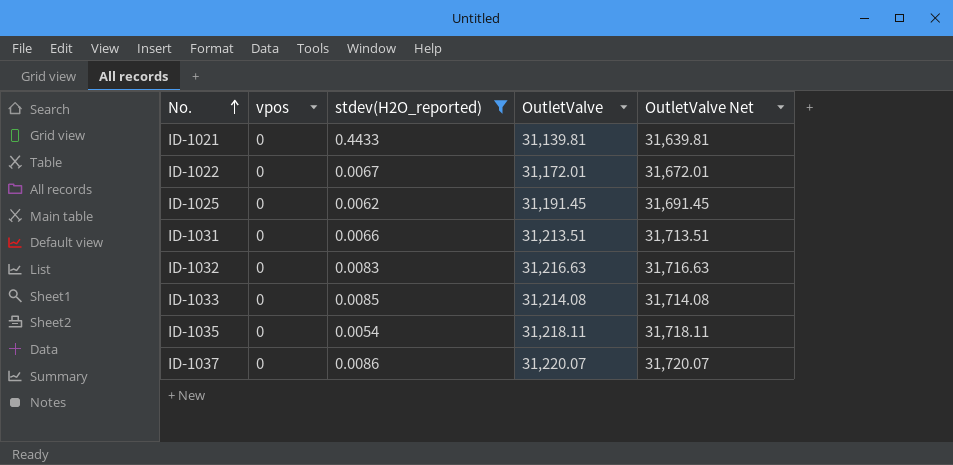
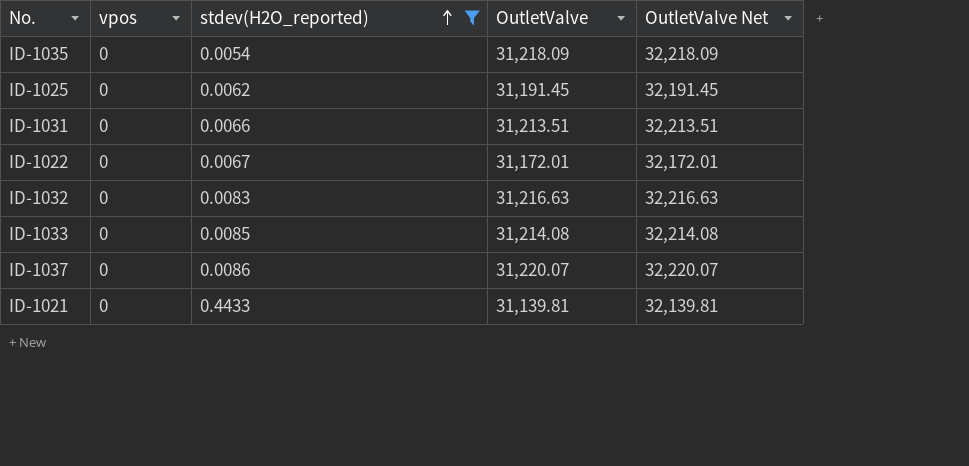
row order: No. ascending -> stdev(H2O_reported) ascending
column OutletValve Net | formula: [OutletValve] + 500 -> [OutletValve] + 1000
ID-1035 | OutletValve: 31,218.11 -> 31,218.09

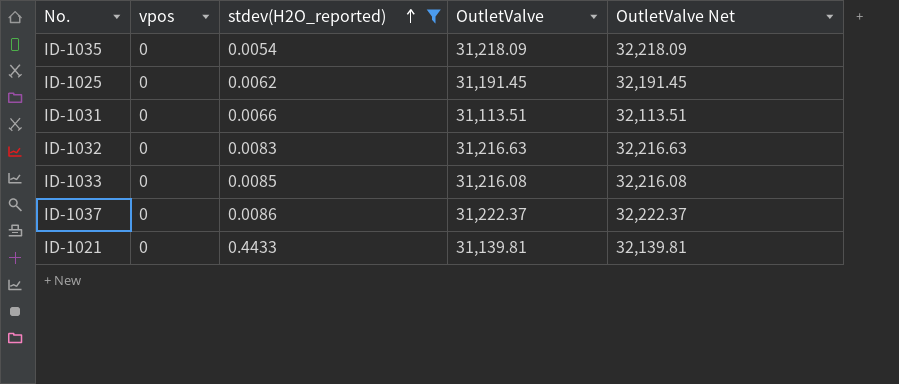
row ID-1022: 0 | 0.0067 | 31,172.01 | 32,172.01 -> none
ID-1031 | OutletValve: 31,213.51 -> 31,113.51
ID-1031 | OutletValve Net: 32,213.51 -> 32,113.51
ID-1033 | OutletValve: 31,214.08 -> 31,216.08
ID-1033 | OutletValve Net: 32,214.08 -> 32,216.08
ID-1037 | OutletValve: 31,220.07 -> 31,222.37
ID-1037 | OutletValve Net: 32,220.07 -> 32,222.37

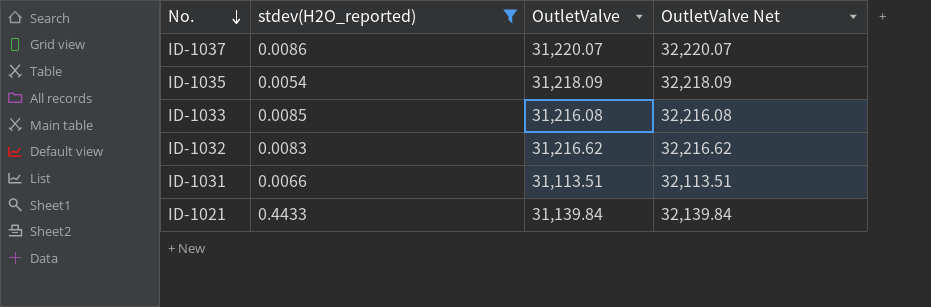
row order: stdev(H2O_reported) ascending -> No. descending
column vpos | position: 2 -> none
row ID-1025: 0 | 0.0062 | 31,191.45 | 32,191.45 -> none
ID-1037 | OutletValve: 31,222.37 -> 31,220.07
ID-1037 | OutletValve Net: 32,222.37 -> 32,220.07
ID-1032 | OutletValve: 31,216.63 -> 31,216.62
ID-1032 | OutletValve Net: 32,216.63 -> 32,216.62
ID-1021 | OutletValve: 31,139.81 -> 31,139.84
ID-1021 | OutletValve Net: 32,139.81 -> 32,139.84

